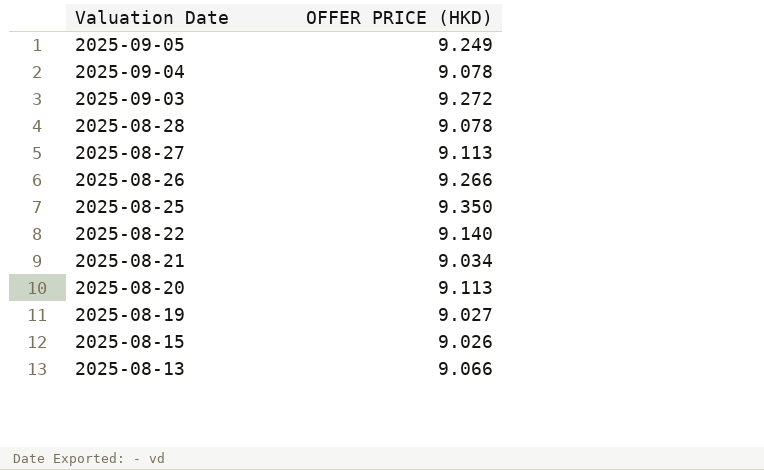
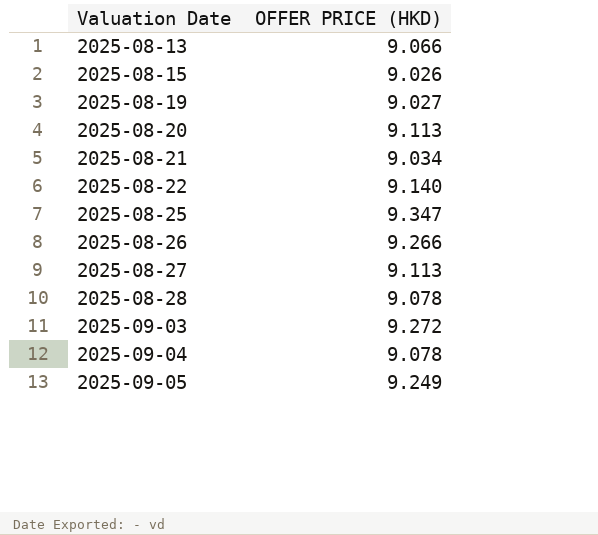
row order: Valuation Date descending -> Valuation Date ascending
2025-08-25 | OFFER PRICE (HKD): 9.350 -> 9.347

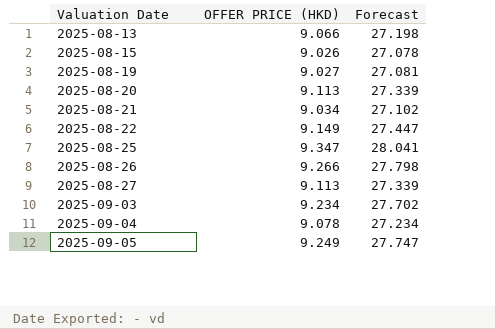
column Forecast | formula: none -> [OFFER PRICE (HKD)] * 3
row 2025-08-28: 9.078 -> none
2025-08-22 | OFFER PRICE (HKD): 9.140 -> 9.149
2025-09-03 | OFFER PRICE (HKD): 9.272 -> 9.234

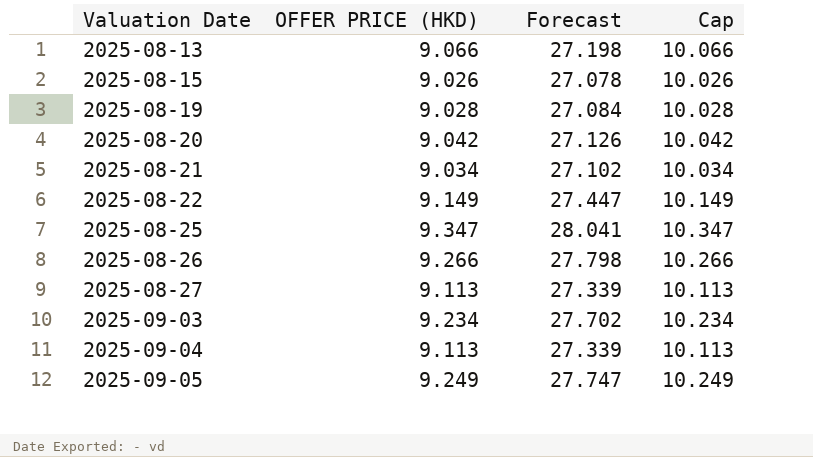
column Cap | formula: none -> [OFFER PRICE (HKD)] + 1
2025-08-19 | OFFER PRICE (HKD): 9.027 -> 9.028
2025-08-19 | Forecast: 27.081 -> 27.084
2025-08-20 | OFFER PRICE (HKD): 9.113 -> 9.042
2025-08-20 | Forecast: 27.339 -> 27.126
2025-09-04 | OFFER PRICE (HKD): 9.078 -> 9.113
2025-09-04 | Forecast: 27.234 -> 27.339

